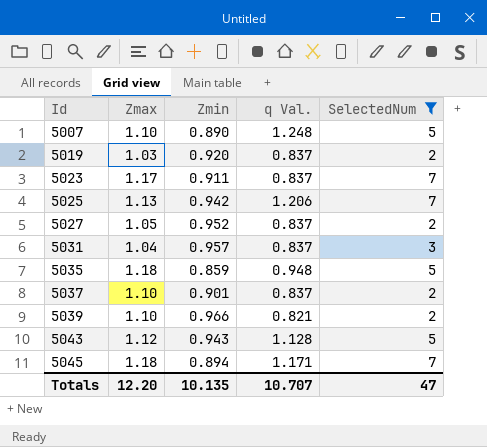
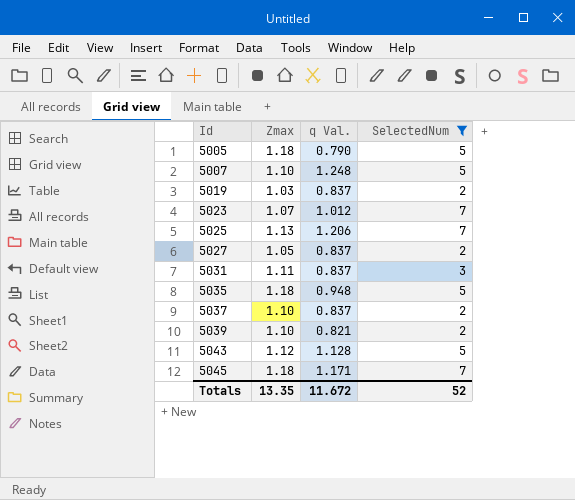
column Zmin | position: 3 -> none
row 5005: none -> 1.18 | 0.790 | 5
5023 | Zmax: 1.17 -> 1.07
5023 | q Val.: 0.837 -> 1.012
5031 | Zmax: 1.04 -> 1.11
Totals | Zmax: 12.20 -> 13.35
Totals | q Val.: 10.707 -> 11.672
Totals | SelectedNum: 47 -> 52

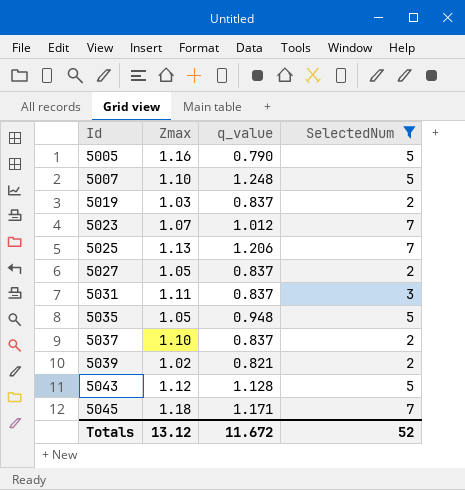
column name: q Val. -> q_value
5005 | Zmax: 1.18 -> 1.16
5035 | Zmax: 1.18 -> 1.05
5039 | Zmax: 1.10 -> 1.02
Totals | Zmax: 13.35 -> 13.12

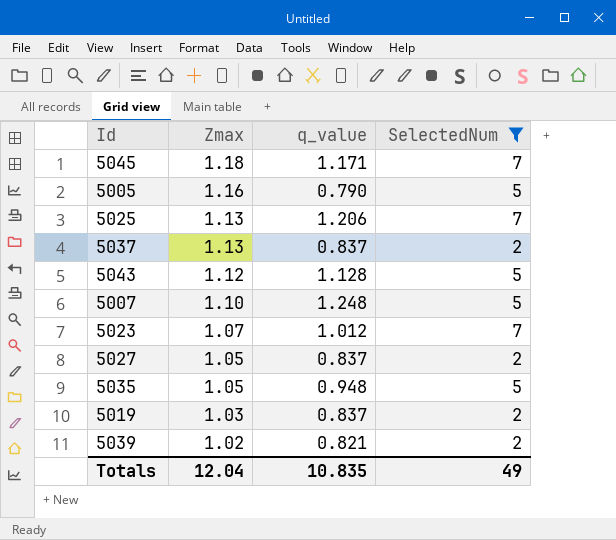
row order: Id ascending -> Zmax descending
row 5031: 1.11 | 0.837 | 3 -> none
5037 | Zmax: 1.10 -> 1.13
Totals | Zmax: 13.12 -> 12.04
Totals | q_value: 11.672 -> 10.835
Totals | SelectedNum: 52 -> 49

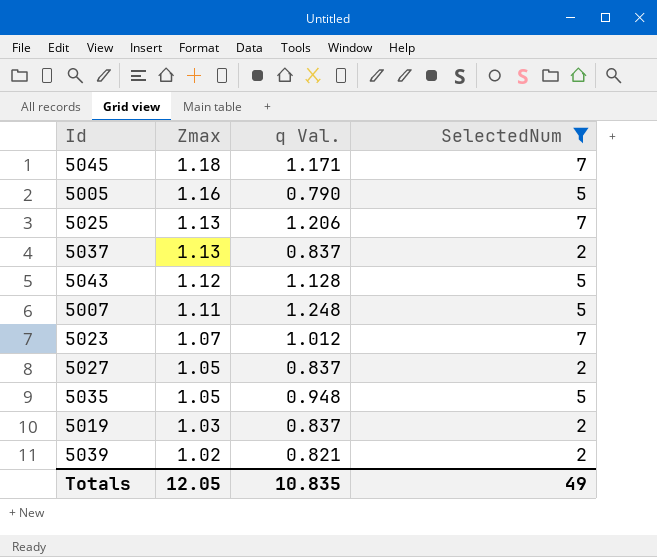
column name: q_value -> q Val.
5007 | Zmax: 1.10 -> 1.11
Totals | Zmax: 12.04 -> 12.05

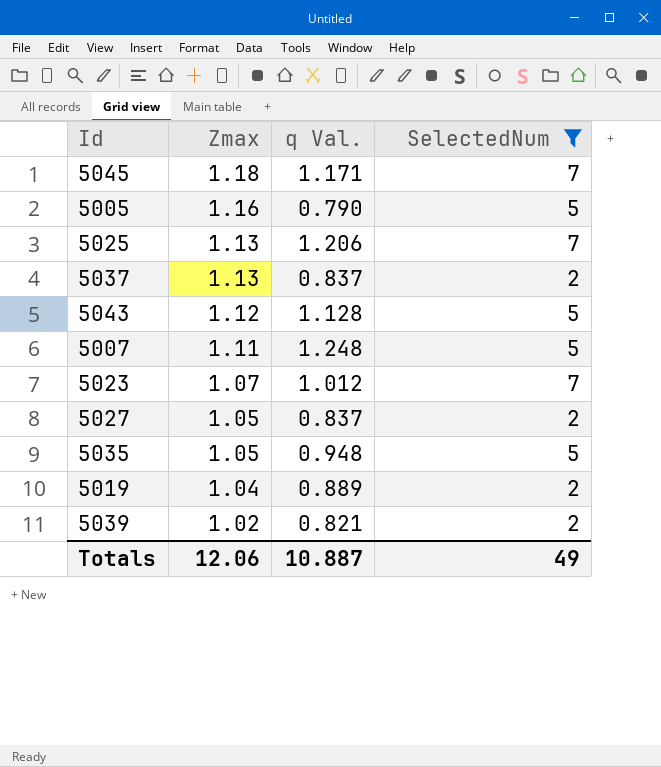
5019 | Zmax: 1.03 -> 1.04
5019 | q Val.: 0.837 -> 0.889
Totals | Zmax: 12.05 -> 12.06
Totals | q Val.: 10.835 -> 10.887

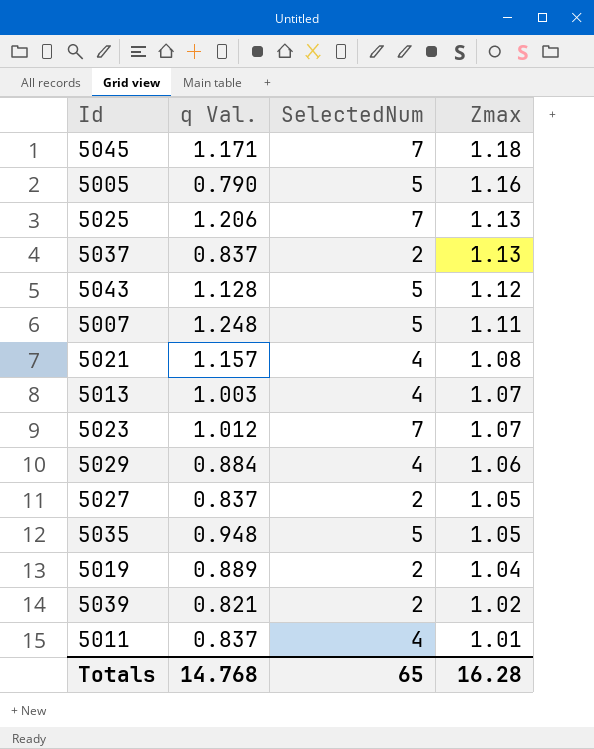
filter: SelectedNum != 4 -> none
column Zmax | position: 2 -> 4
Totals | q Val.: 10.887 -> 14.768
Totals | SelectedNum: 49 -> 65
Totals | Zmax: 12.06 -> 16.28

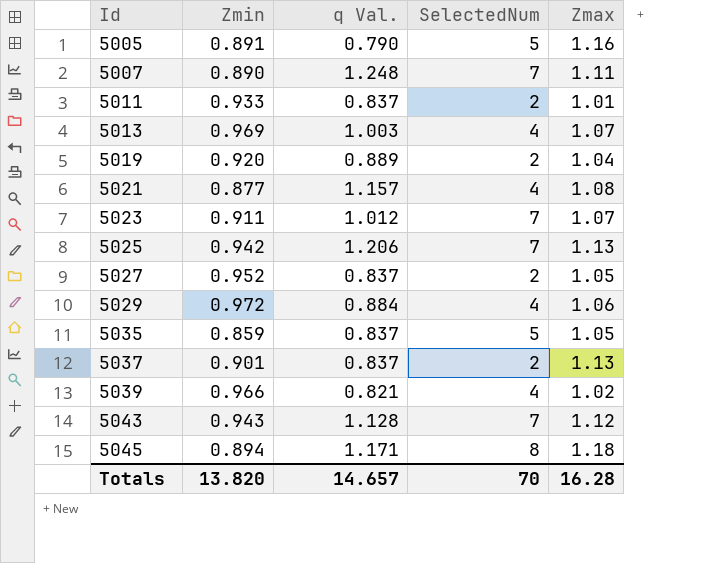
row order: Zmax descending -> Id ascending
column Zmin | position: none -> 2
5007 | SelectedNum: 5 -> 7
5011 | SelectedNum: 4 -> 2
5035 | q Val.: 0.948 -> 0.837
5039 | SelectedNum: 2 -> 4
5043 | SelectedNum: 5 -> 7
5045 | SelectedNum: 7 -> 8
Totals | q Val.: 14.768 -> 14.657
Totals | SelectedNum: 65 -> 70

